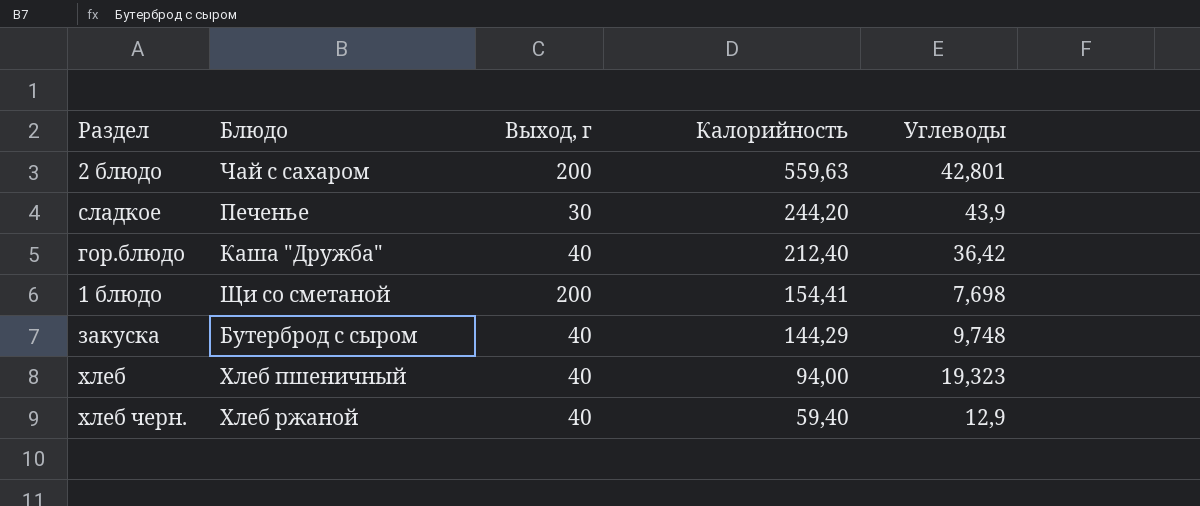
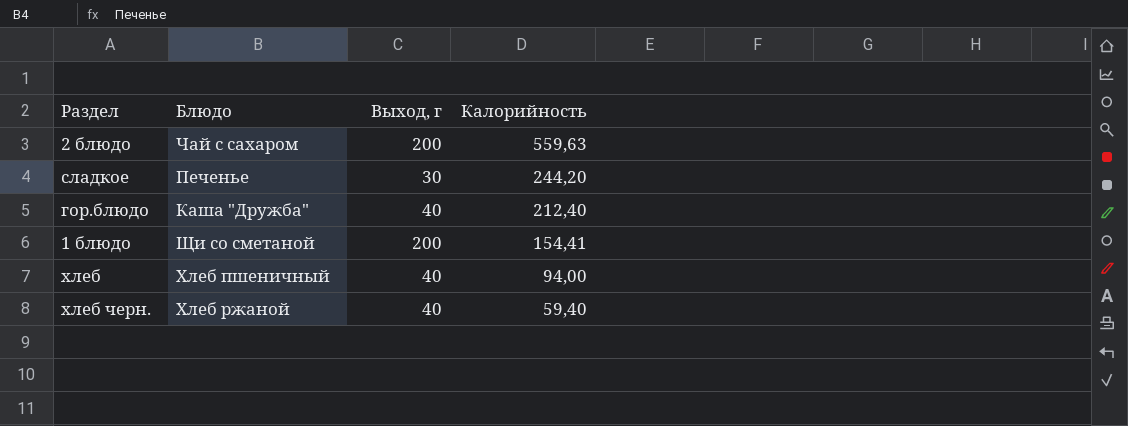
column Углеводы | position: 5 -> none
row закуска: Бутерброд с сыром | 40 | 144,29 | 9,748 -> none

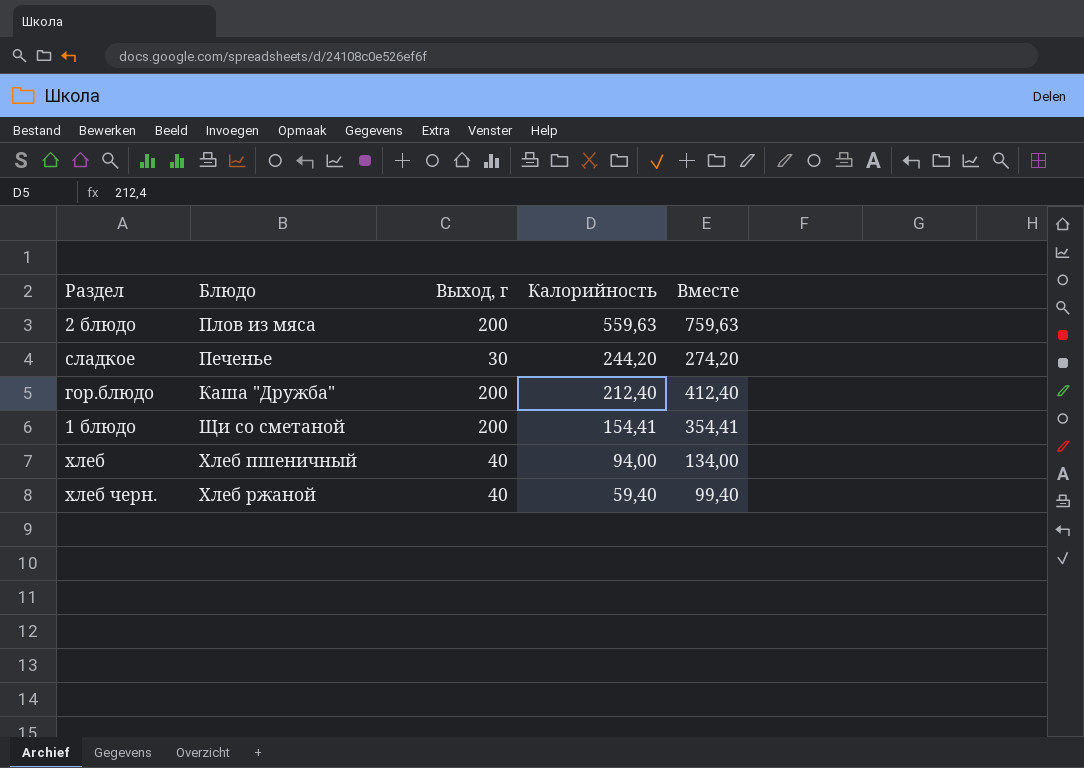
column Вместе | formula: none -> [Выход, г] + [Калорийность]
2 блюдо | Блюдо: Чай с сахаром -> Плов из мяса
гор.блюдо | Выход, г: 40 -> 200

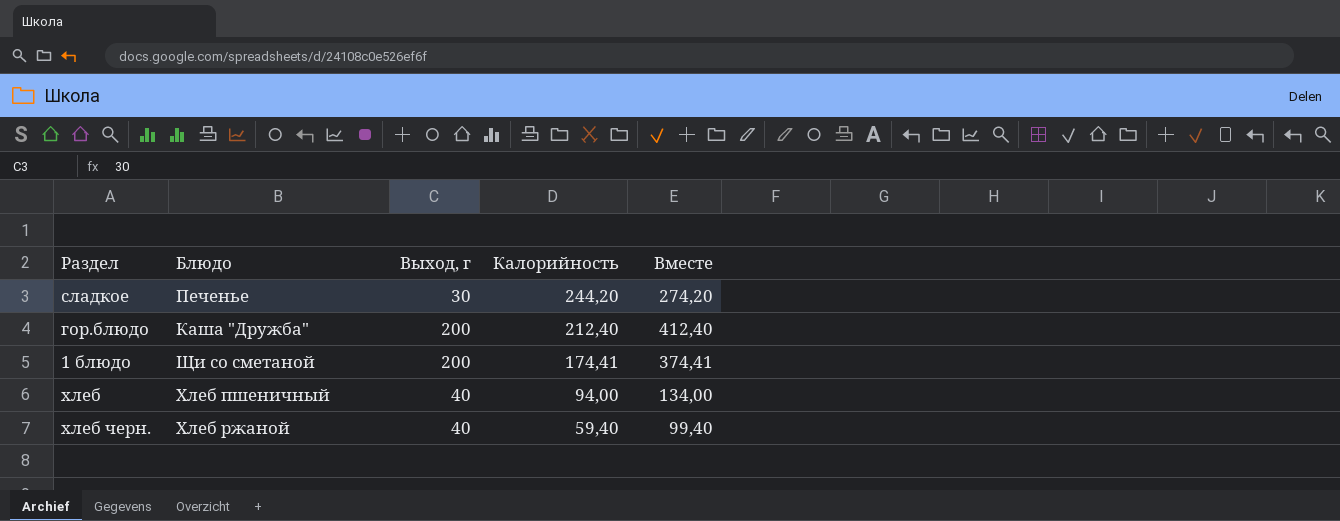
row 2 блюдо: Плов из мяса | 200 | 559,63 | 759,63 -> none
1 блюдо | Калорийность: 154,41 -> 174,41
1 блюдо | Вместе: 354,41 -> 374,41

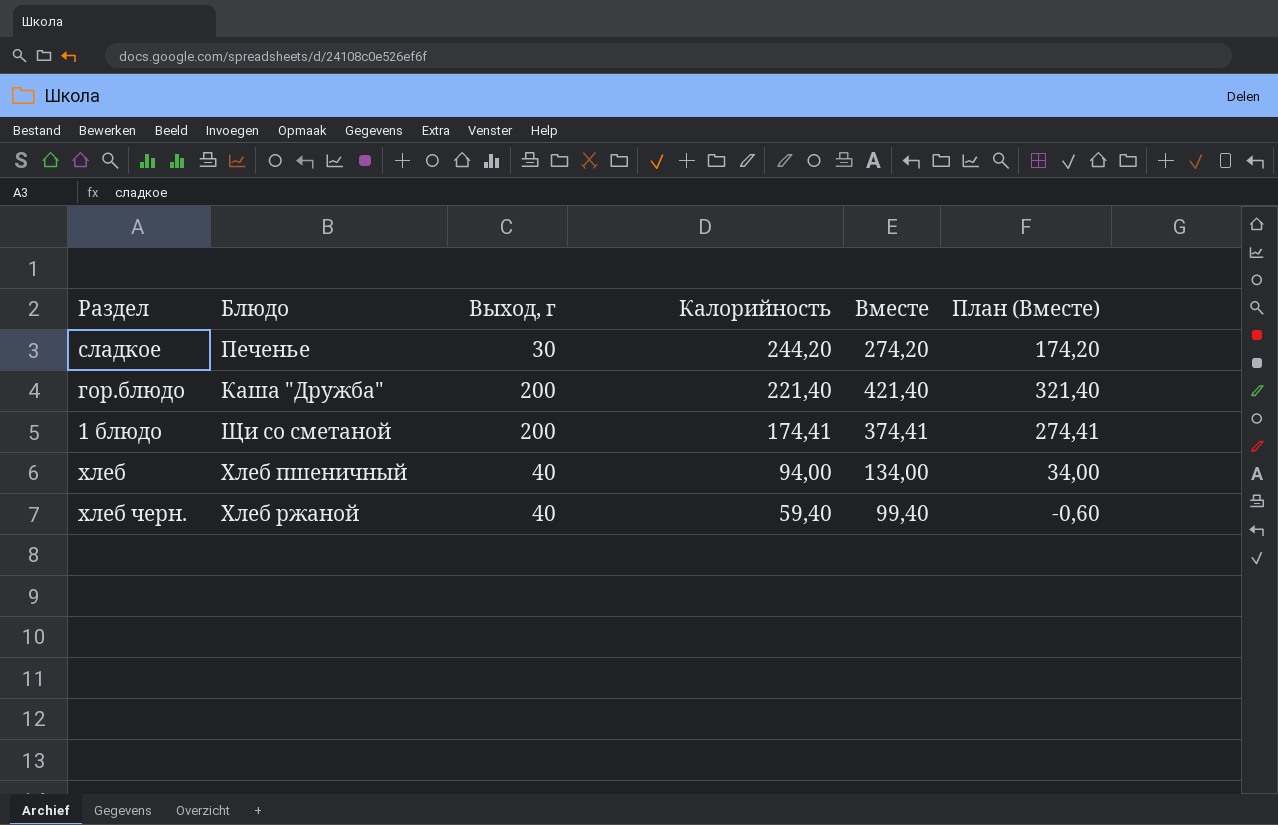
column План (Вместе) | formula: none -> [Вместе] - 100
гор.блюдо | Калорийность: 212,40 -> 221,40
гор.блюдо | Вместе: 412,40 -> 421,40

